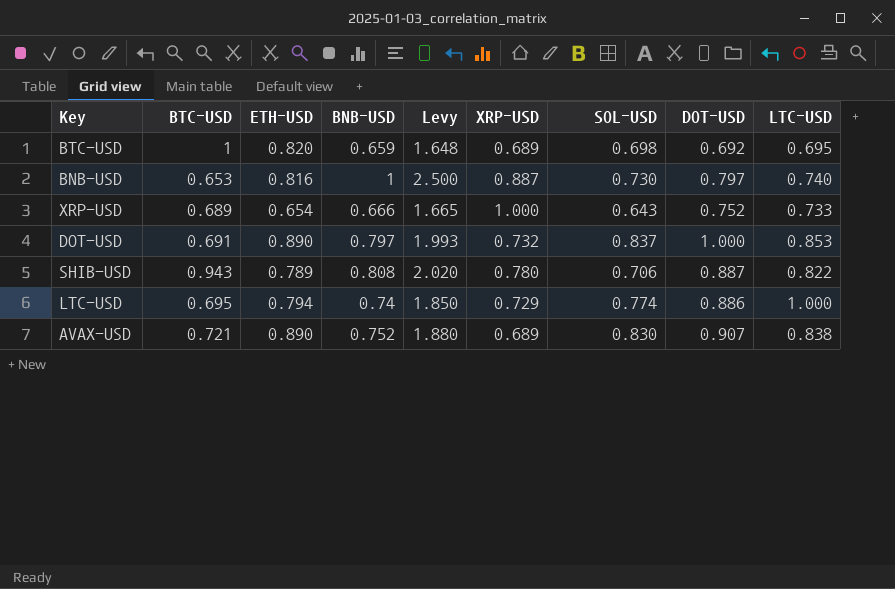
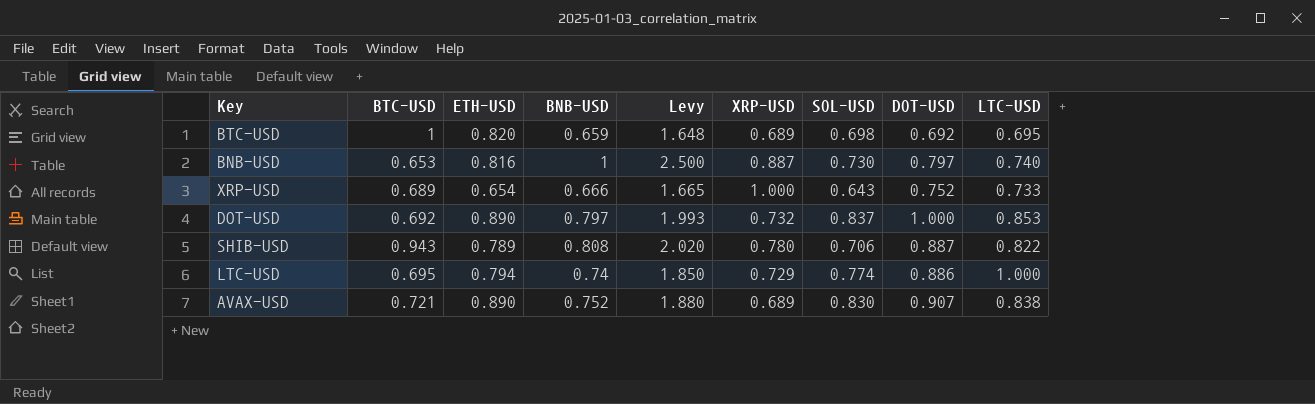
DOT-USD | BTC-USD: 0.691 -> 0.692

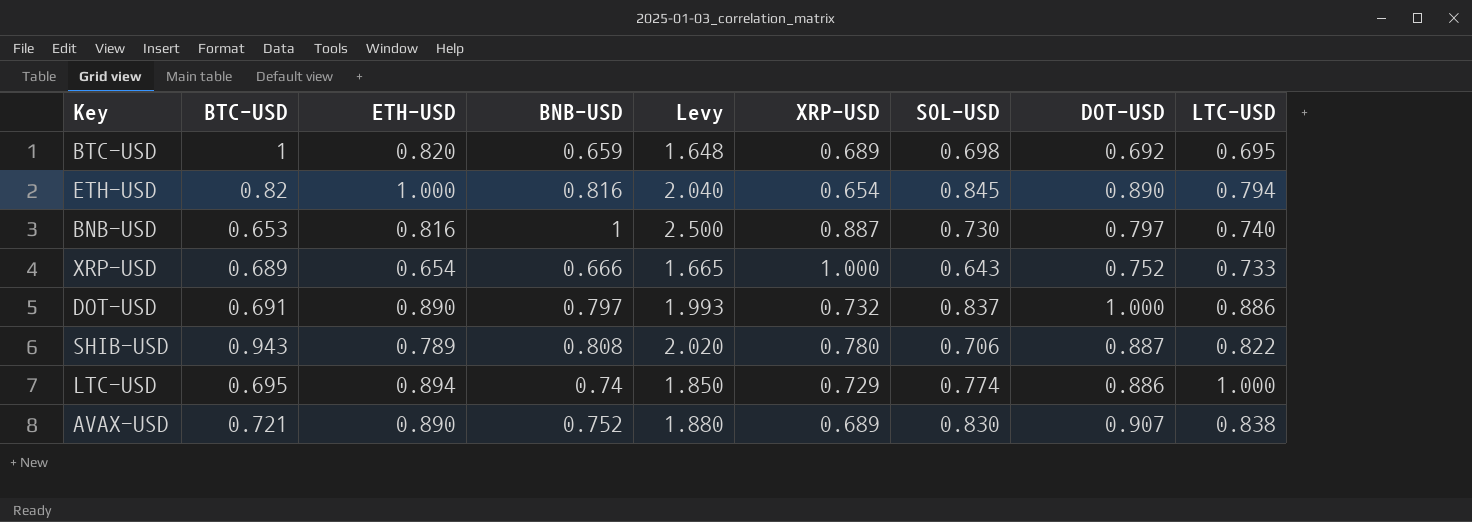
row ETH-USD: none -> 0.82 | 1.000 | 0.816 | 2.040 | 0.654 | 0.845 | 0.890 | 0.794
DOT-USD | BTC-USD: 0.692 -> 0.691
DOT-USD | LTC-USD: 0.853 -> 0.886
LTC-USD | ETH-USD: 0.794 -> 0.894

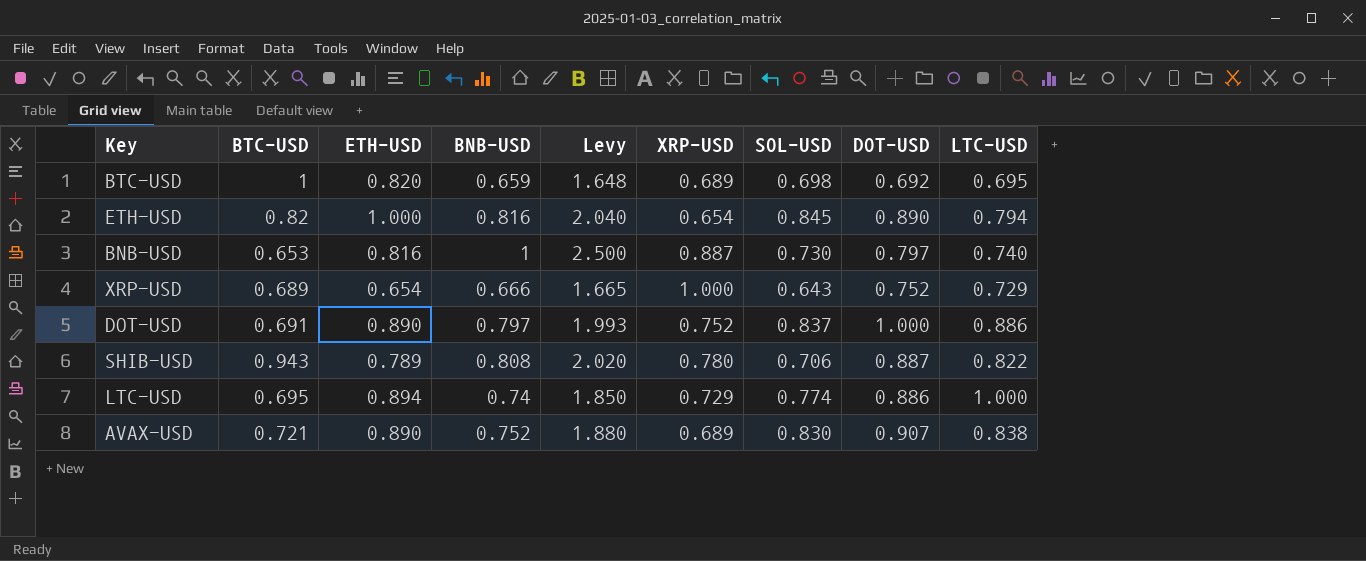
XRP-USD | LTC-USD: 0.733 -> 0.729
DOT-USD | XRP-USD: 0.732 -> 0.752

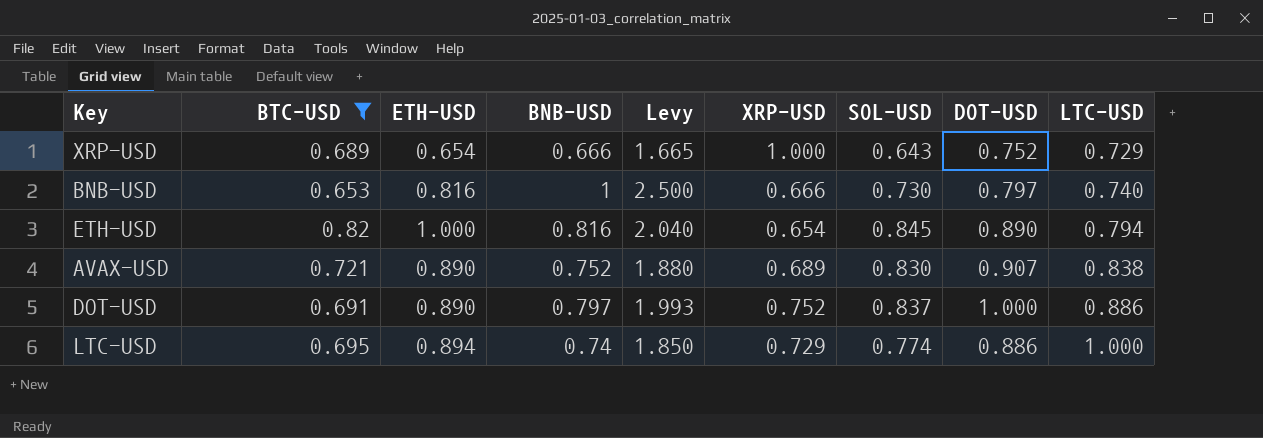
filter: none -> BTC-USD <= 0.82
row order: none -> LTC-USD ascending
BNB-USD | XRP-USD: 0.887 -> 0.666

